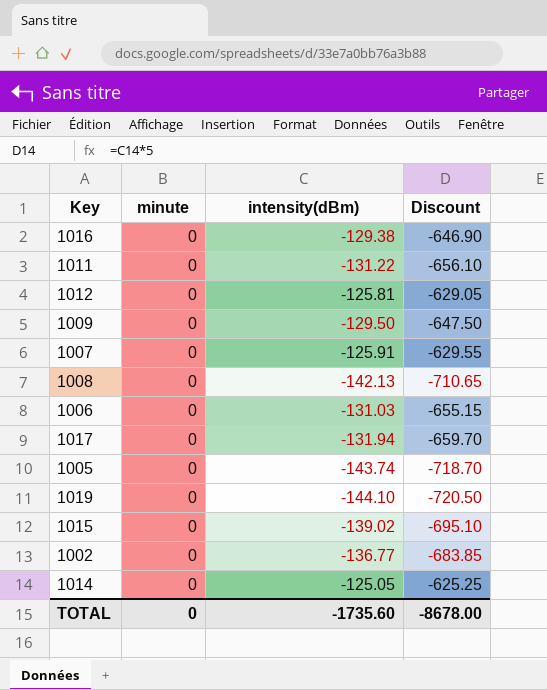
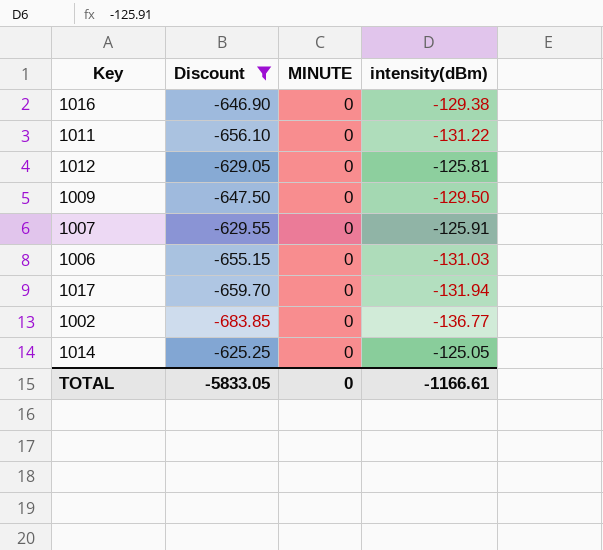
filter: none -> Discount >= -683.85
column Discount | position: 4 -> 2
column name: minute -> MINUTE
TOTAL | Discount: -8678.00 -> -5833.05
TOTAL | intensity(dBm): -1735.60 -> -1166.61

